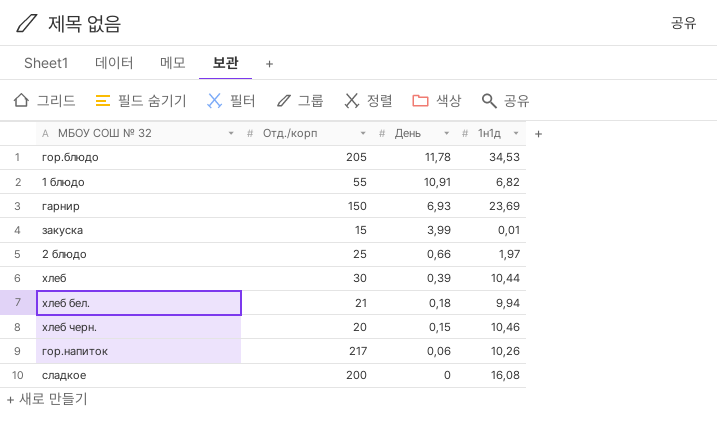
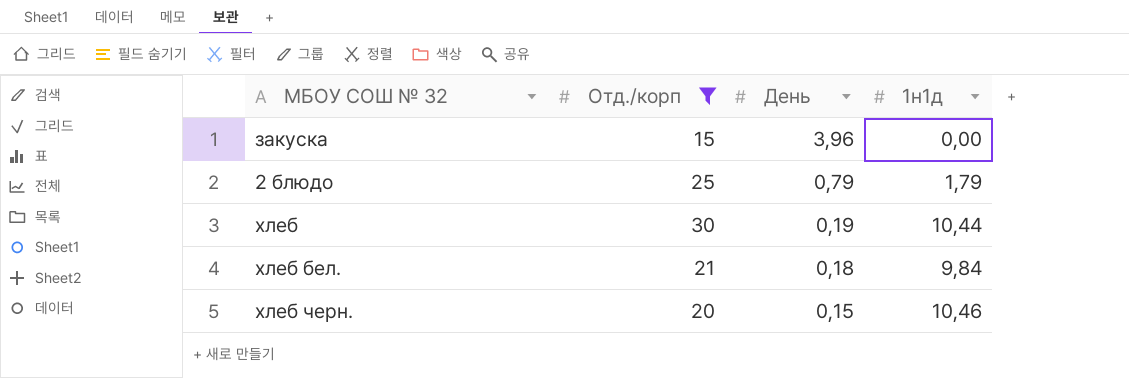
filter: none -> Отд./корп <= 30
закуска | День: 3,99 -> 3,96
закуска | 1н1д: 0,01 -> 0,00
2 блюдо | День: 0,66 -> 0,79
2 блюдо | 1н1д: 1,97 -> 1,79
хлеб | День: 0,39 -> 0,19
хлеб бел. | 1н1д: 9,94 -> 9,84

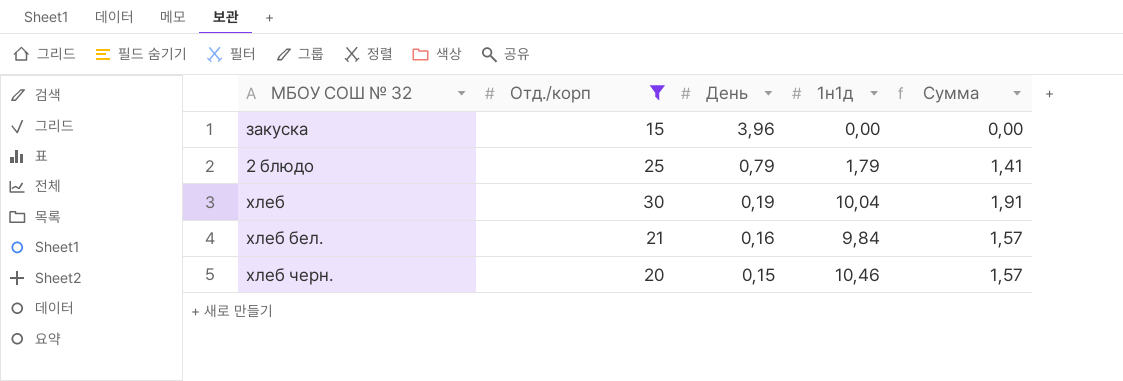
column Сумма | formula: none -> [День] * [1н1д]
хлеб | 1н1д: 10,44 -> 10,04
хлеб бел. | День: 0,18 -> 0,16

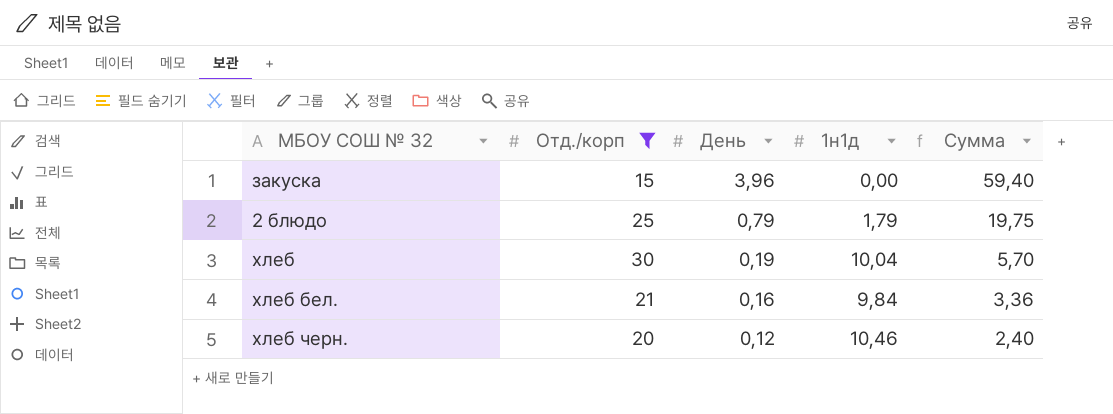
column Сумма | formula: [День] * [1н1д] -> [Отд./корп] * [День]
хлеб черн. | День: 0,15 -> 0,12

